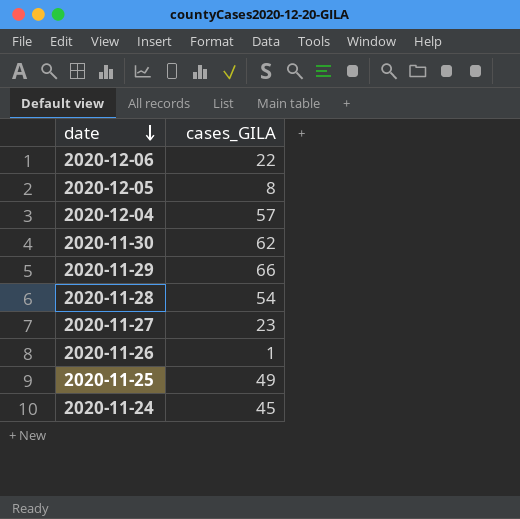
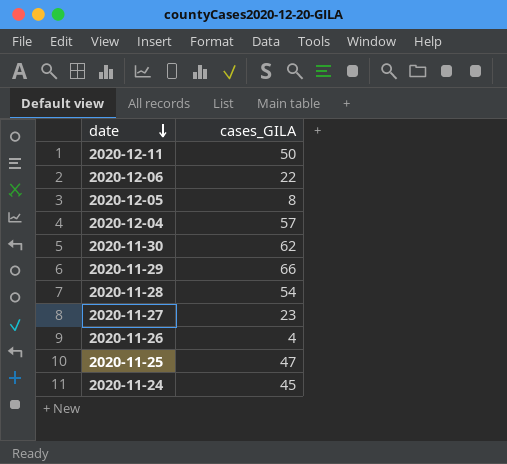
row 2020-12-11: none -> 50
2020-11-26 | cases_GILA: 1 -> 4
2020-11-25 | cases_GILA: 49 -> 47

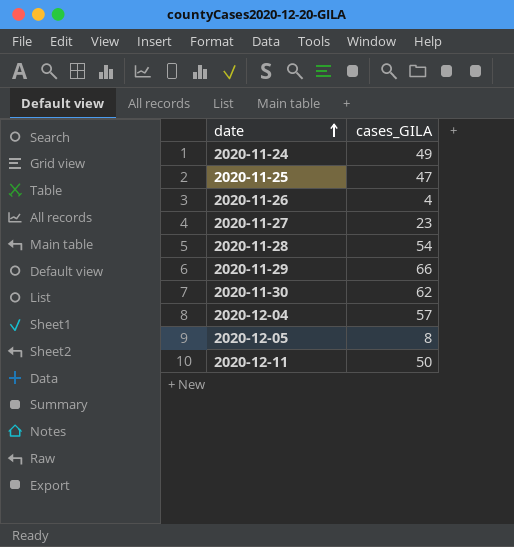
row order: date descending -> date ascending
row 2020-12-06: 22 -> none
2020-11-24 | cases_GILA: 45 -> 49

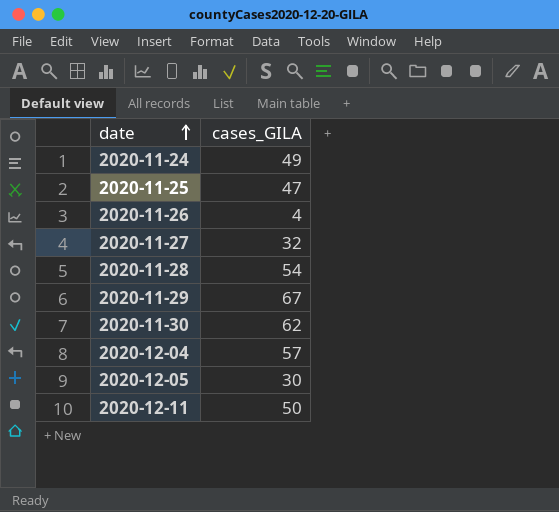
2020-11-27 | cases_GILA: 23 -> 32
2020-11-29 | cases_GILA: 66 -> 67
2020-12-05 | cases_GILA: 8 -> 30

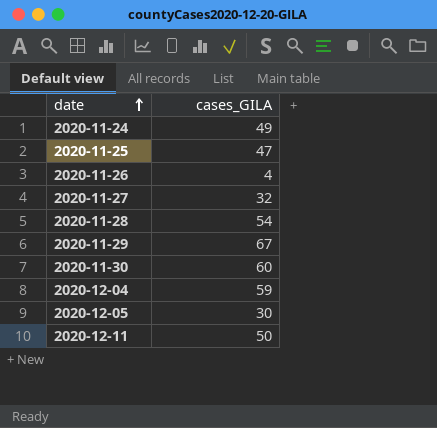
2020-11-30 | cases_GILA: 62 -> 60
2020-12-04 | cases_GILA: 57 -> 59

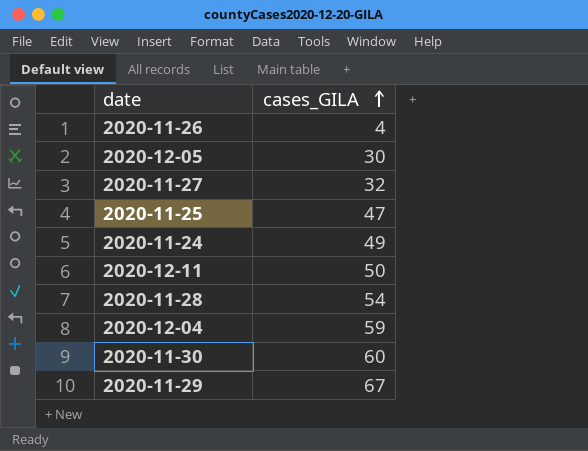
row order: date ascending -> cases_GILA ascending

